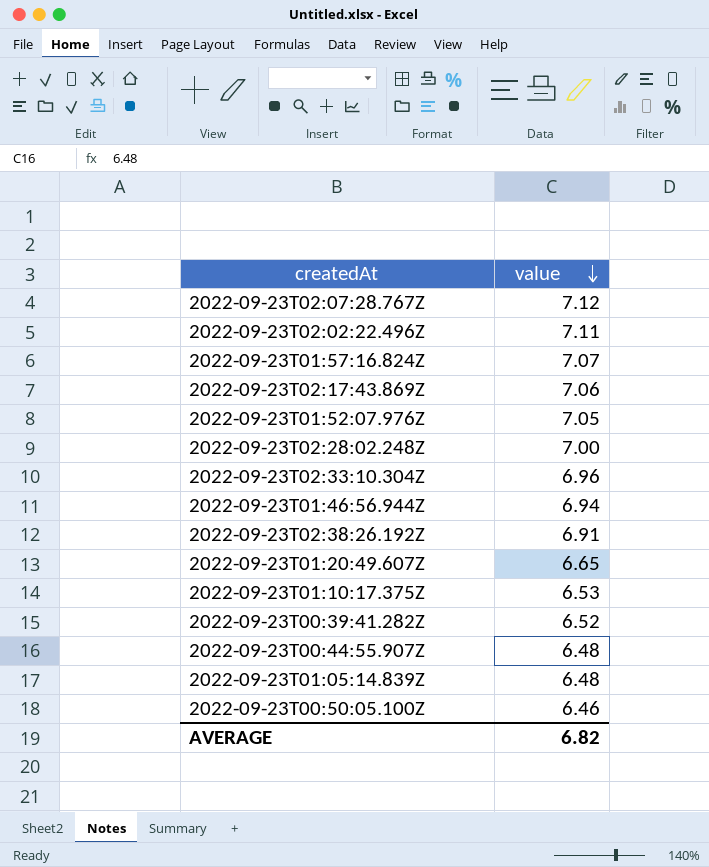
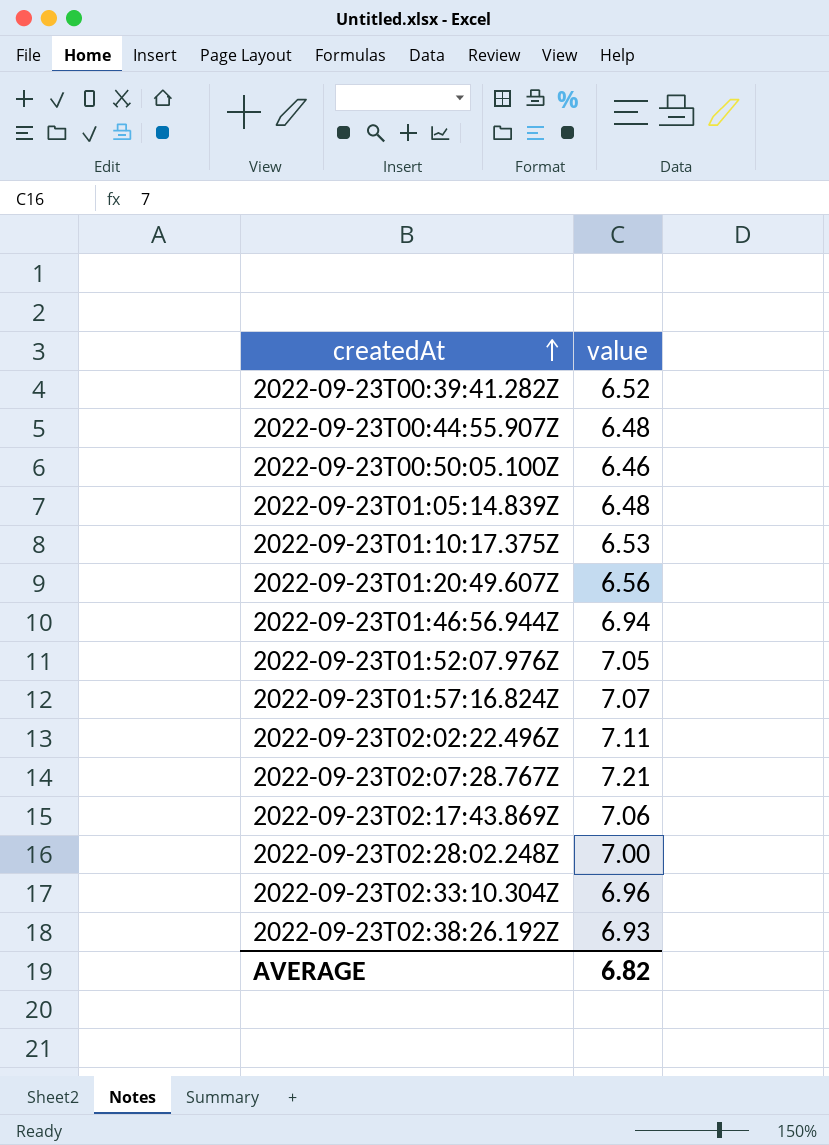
row order: value descending -> createdAt ascending
2022-09-23T01:20:49.607Z | value: 6.65 -> 6.56
2022-09-23T02:07:28.767Z | value: 7.12 -> 7.21
2022-09-23T02:38:26.192Z | value: 6.91 -> 6.93

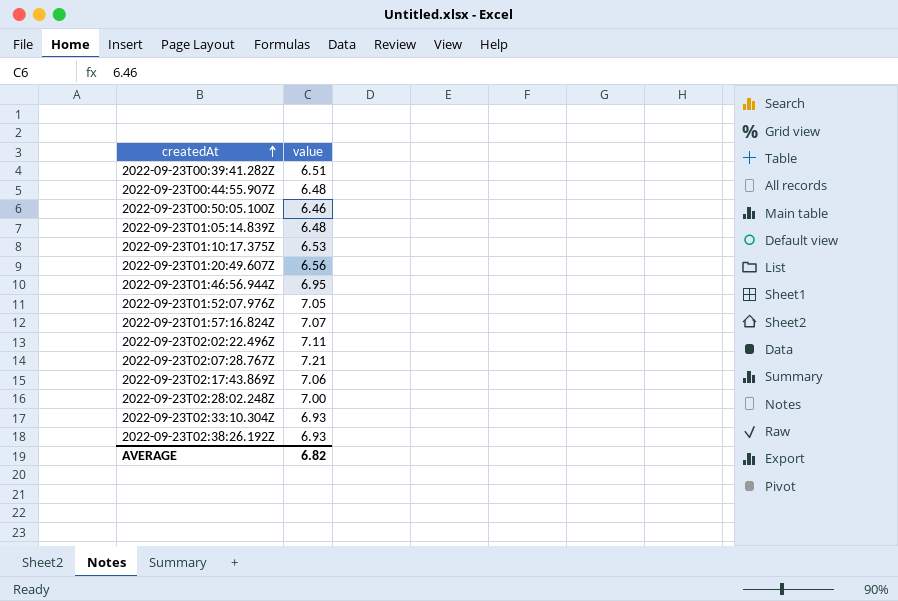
2022-09-23T00:39:41.282Z | value: 6.52 -> 6.51
2022-09-23T01:46:56.944Z | value: 6.94 -> 6.95
2022-09-23T02:33:10.304Z | value: 6.96 -> 6.93

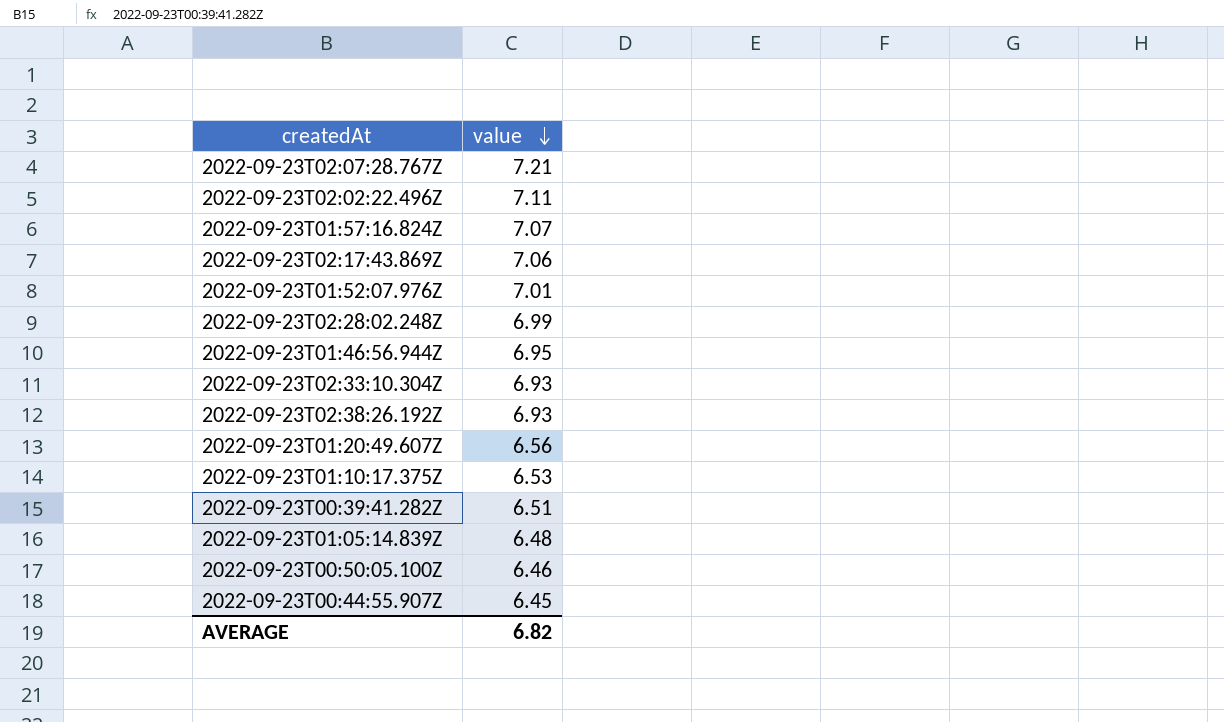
row order: createdAt ascending -> value descending
2022-09-23T01:52:07.976Z | value: 7.05 -> 7.01
2022-09-23T02:28:02.248Z | value: 7.00 -> 6.99
2022-09-23T00:44:55.907Z | value: 6.48 -> 6.45

